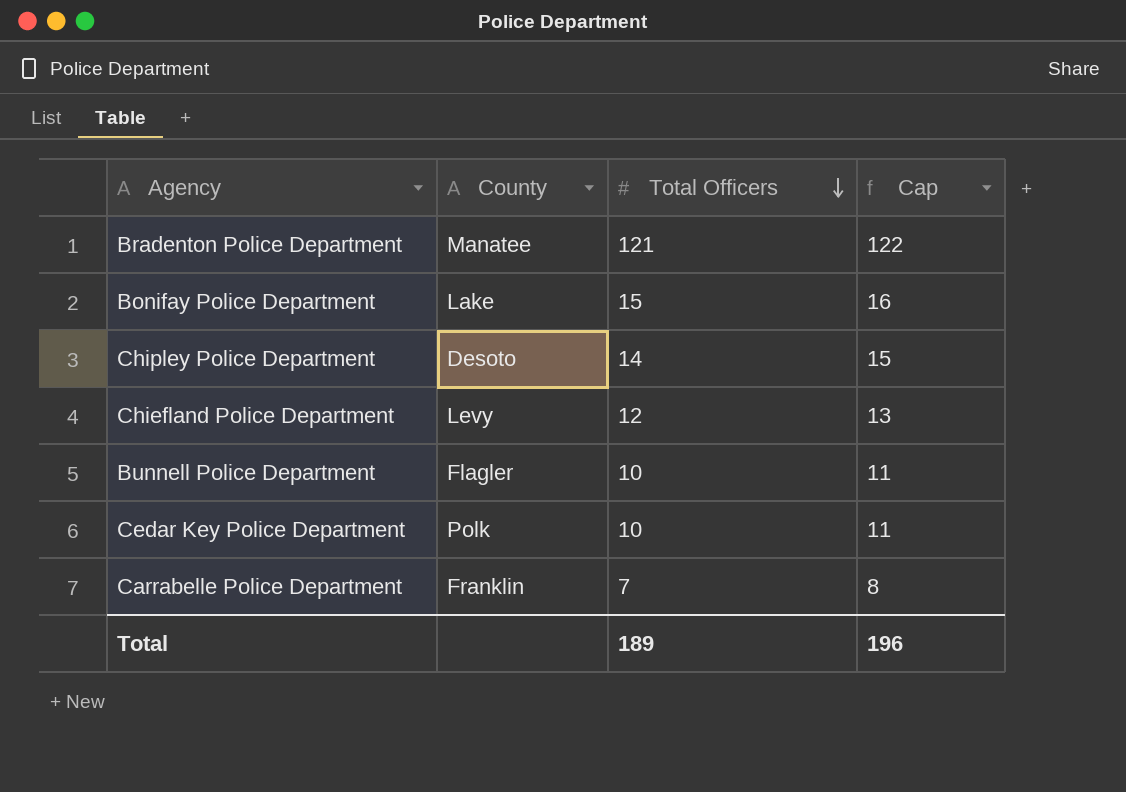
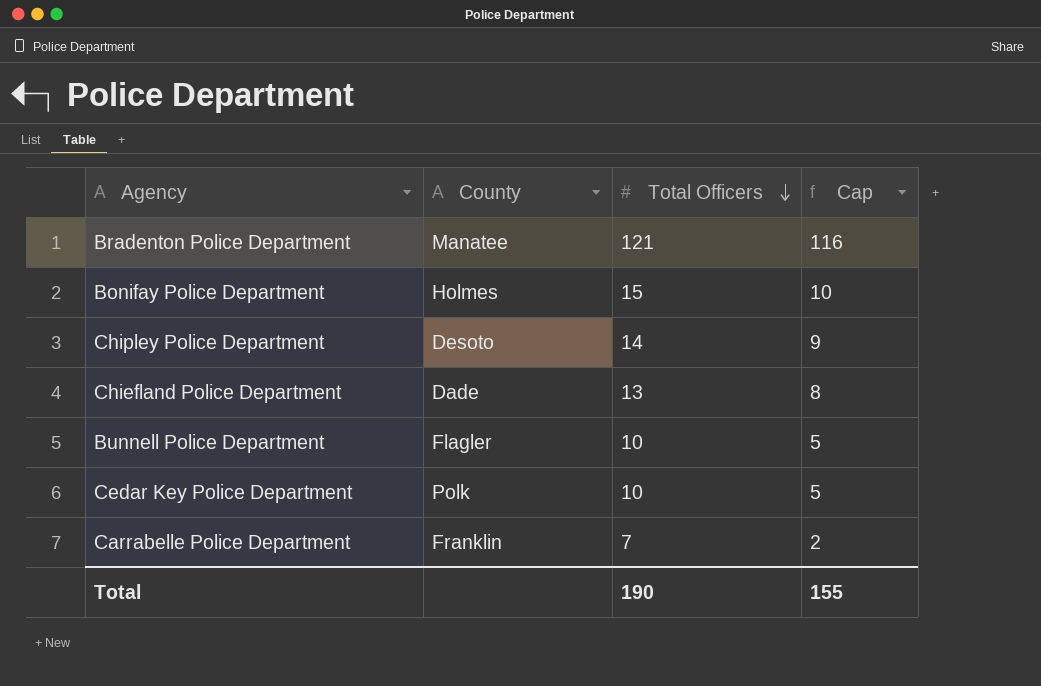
column Cap | formula: [Total Officers] + 1 -> [Total Officers] - 5
Bonifay Police Department | County: Lake -> Holmes
Chiefland Police Department | County: Levy -> Dade
Chiefland Police Department | Total Officers: 12 -> 13
Total | Total Officers: 189 -> 190
Total | Cap: 196 -> 155

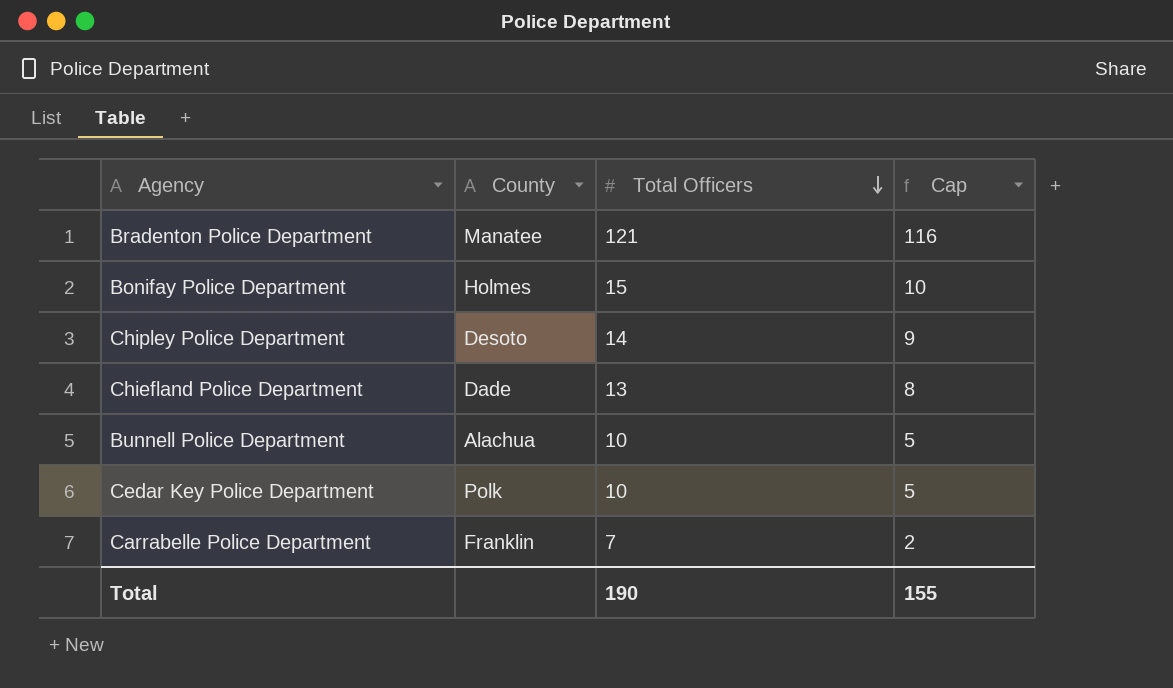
Bunnell Police Department | County: Flagler -> Alachua

